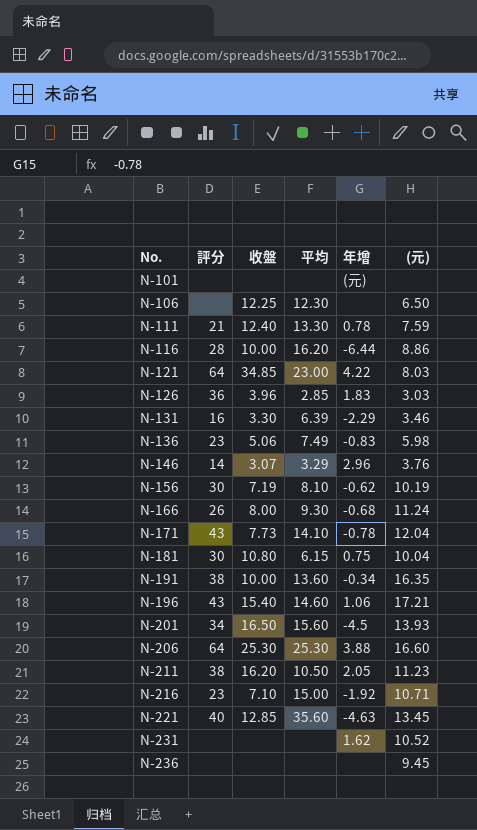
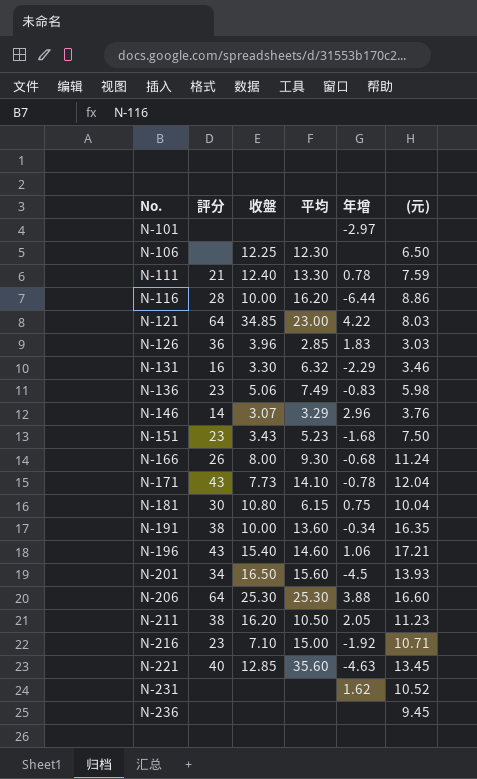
row N-156: 30 | 7.19 | 8.10 | -0.62 | 10.19 -> none
N-101 | 年增: (元) -> -2.97
N-131 | 平均: 6.39 -> 6.32
row N-151: none -> 23 | 3.43 | 5.23 | -1.68 | 7.50

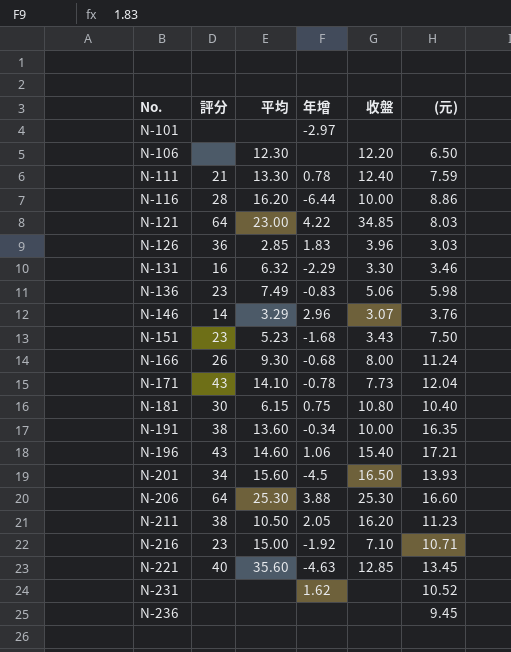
column 收盤 | position: 3 -> 5
N-106 | 收盤: 12.25 -> 12.20
N-181 | (元): 10.04 -> 10.40

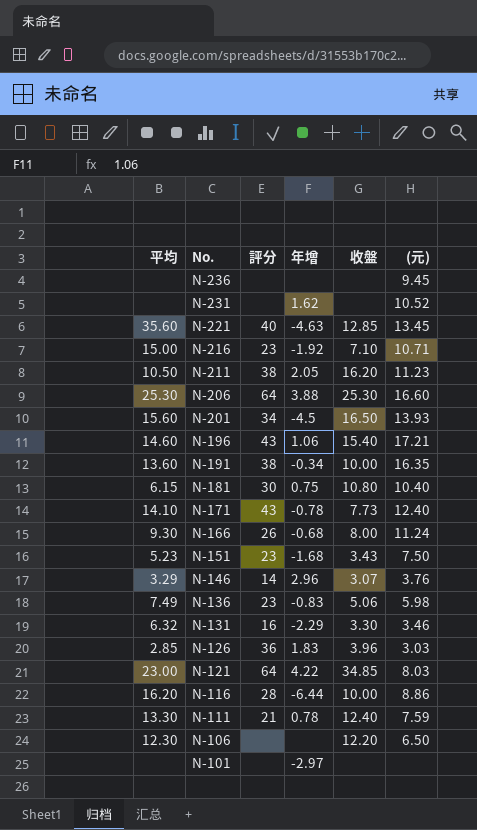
row order: No. ascending -> No. descending
column 平均 | position: 3 -> 1
N-171 | (元): 12.04 -> 12.40

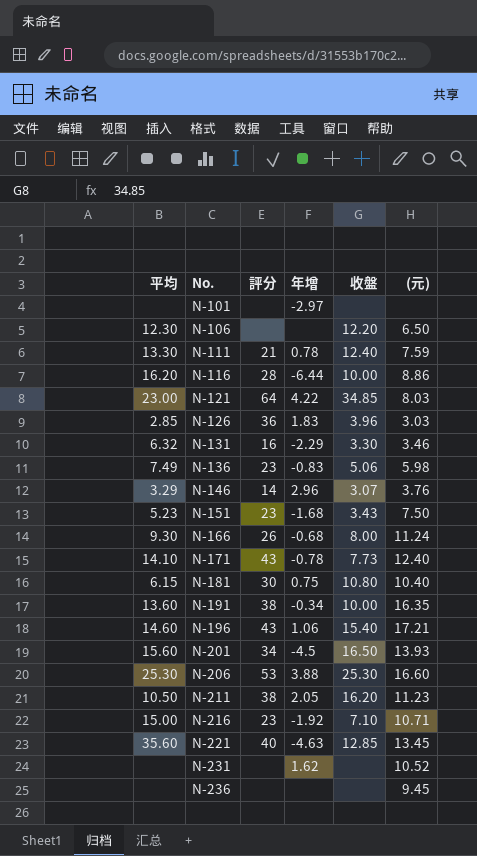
row order: No. descending -> No. ascending
N-206 | 評分: 64 -> 53

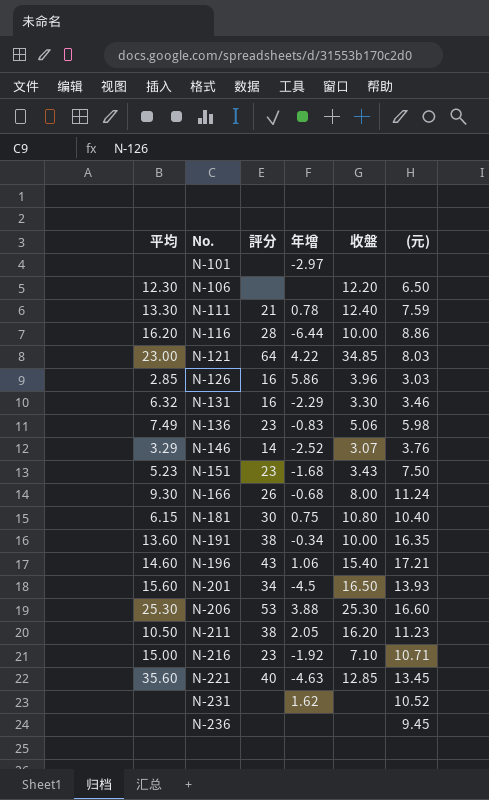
row N-171: 14.10 | 43 | -0.78 | 7.73 | 12.40 -> none
N-126 | 評分: 36 -> 16
N-126 | 年增: 1.83 -> 5.86
N-146 | 年增: 2.96 -> -2.52

